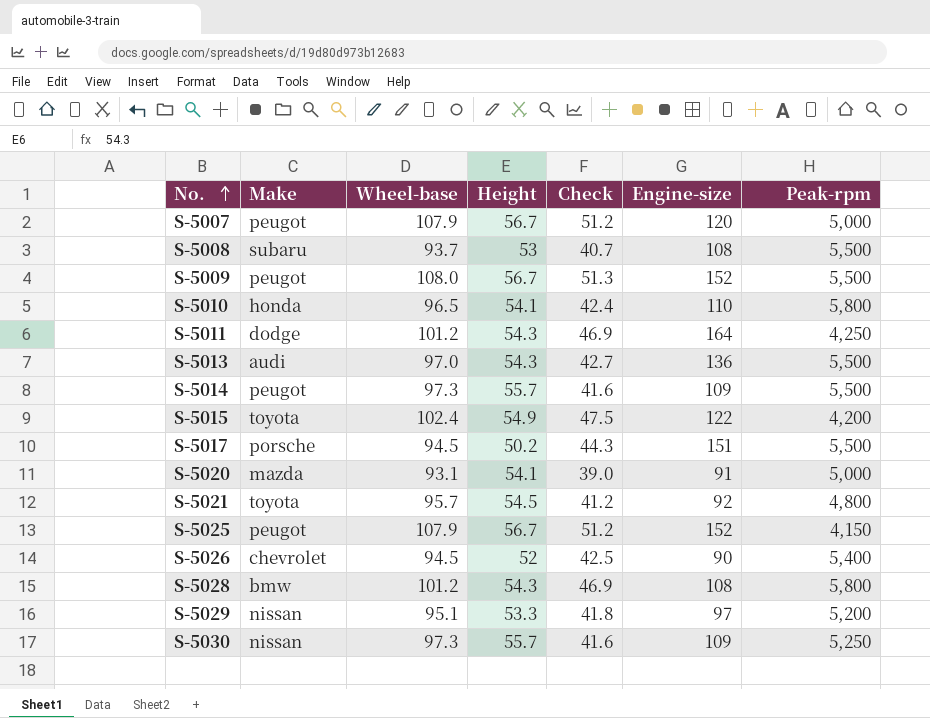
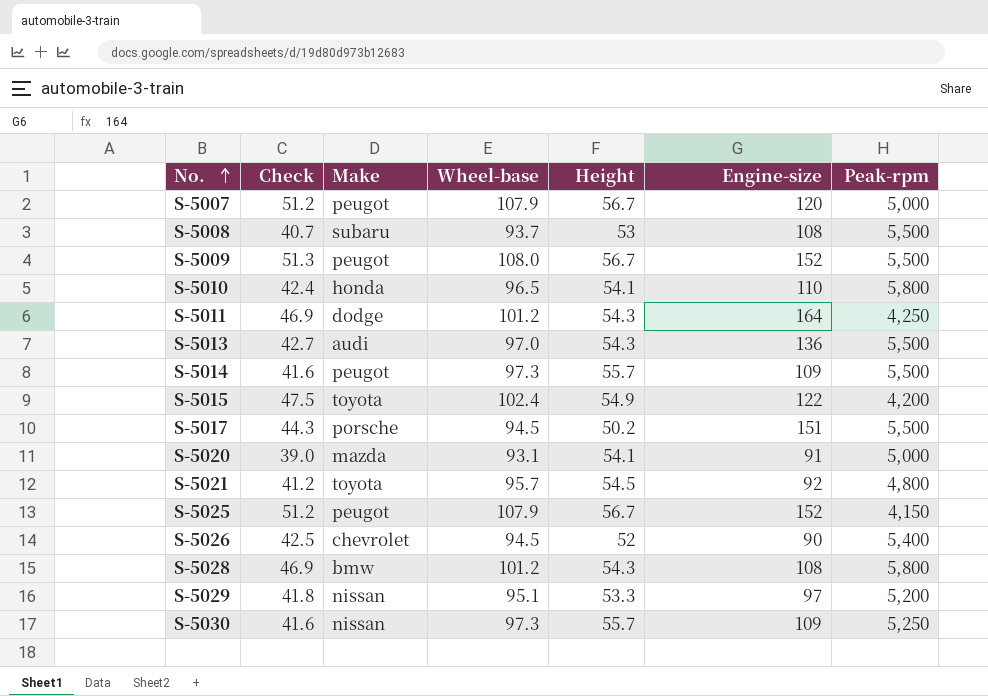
column Check | position: 5 -> 2

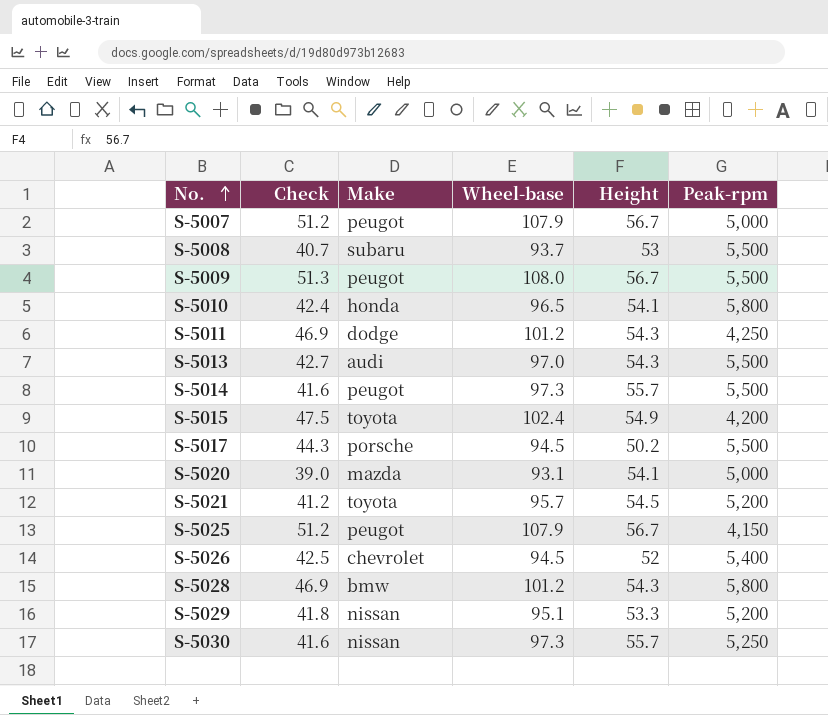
column Engine-size | position: 6 -> none
S-5021 | Peak-rpm: 4,800 -> 5,200

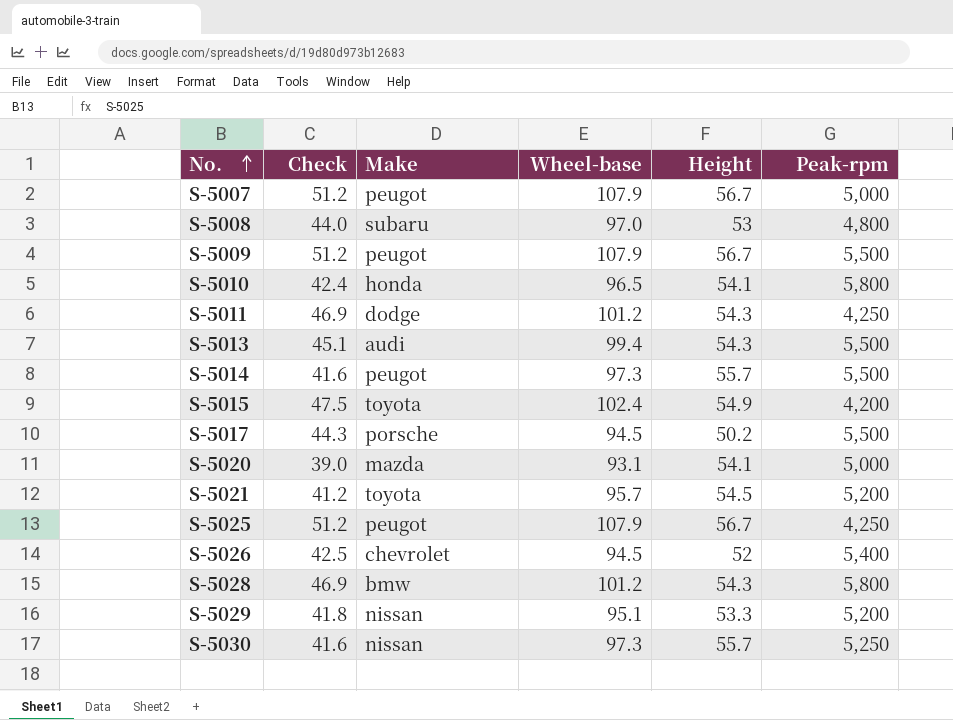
S-5008 | Check: 40.7 -> 44.0
S-5008 | Wheel-base: 93.7 -> 97.0
S-5008 | Peak-rpm: 5,500 -> 4,800
S-5009 | Check: 51.3 -> 51.2
S-5009 | Wheel-base: 108.0 -> 107.9
S-5013 | Check: 42.7 -> 45.1
S-5013 | Wheel-base: 97.0 -> 99.4
S-5025 | Peak-rpm: 4,150 -> 4,250

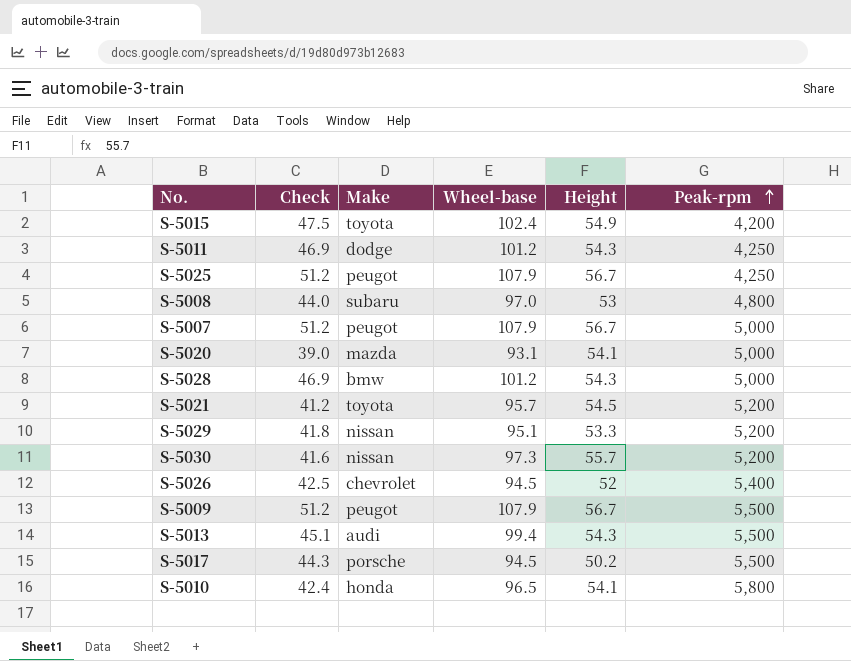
row order: No. ascending -> Peak-rpm ascending
row S-5014: 41.6 | peugot | 97.3 | 55.7 | 5,500 -> none
S-5028 | Peak-rpm: 5,800 -> 5,000
S-5030 | Peak-rpm: 5,250 -> 5,200

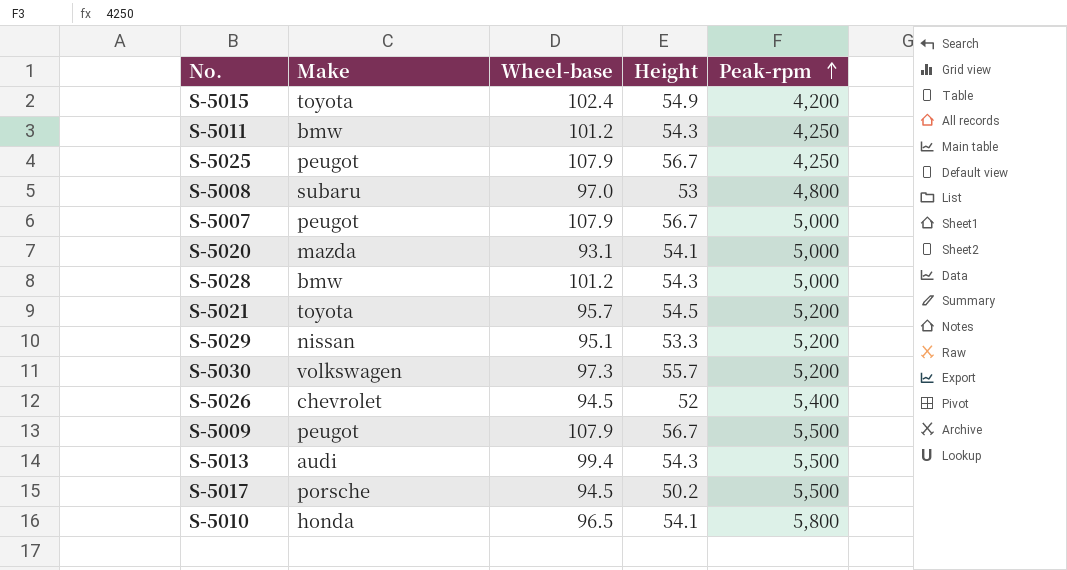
column Check | formula: [Wheel-base] - [Height] -> none
S-5011 | Make: dodge -> bmw
S-5030 | Make: nissan -> volkswagen

